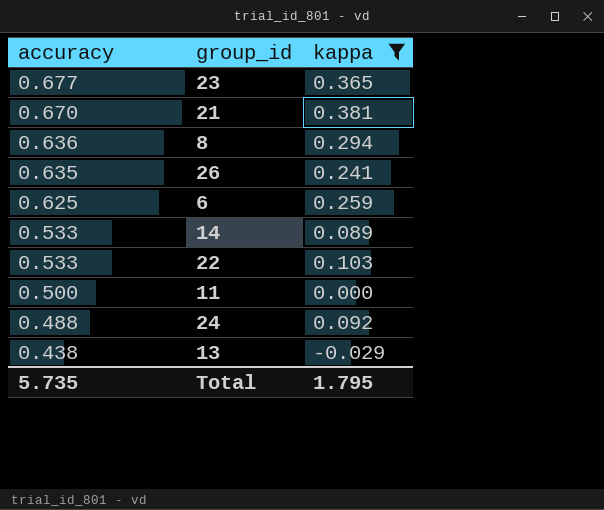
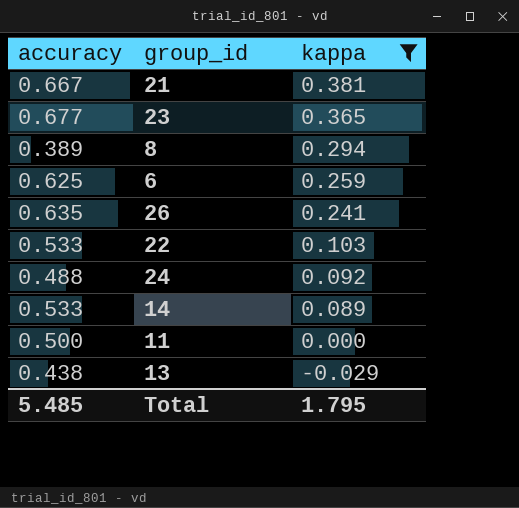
row order: accuracy descending -> kappa descending
21 | accuracy: 0.670 -> 0.667
8 | accuracy: 0.636 -> 0.389
Total | accuracy: 5.735 -> 5.485

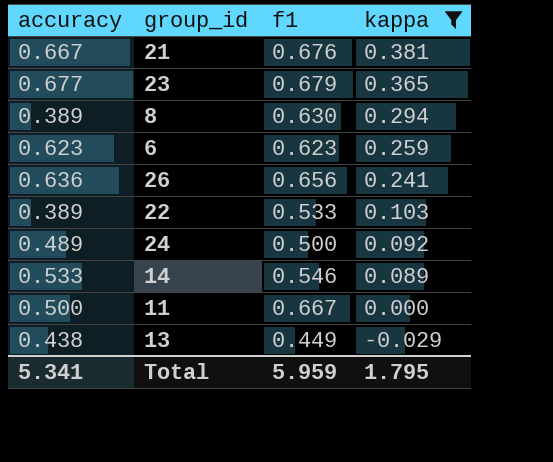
column f1 | position: none -> 3
6 | accuracy: 0.625 -> 0.623
26 | accuracy: 0.635 -> 0.636
22 | accuracy: 0.533 -> 0.389
24 | accuracy: 0.488 -> 0.489
Total | accuracy: 5.485 -> 5.341

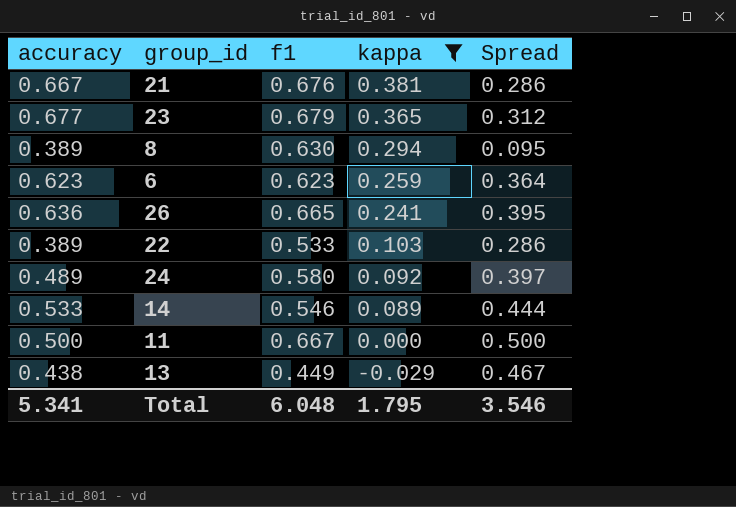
column Spread | formula: none -> [accuracy] - [kappa]
26 | f1: 0.656 -> 0.665
24 | f1: 0.500 -> 0.580
Total | f1: 5.959 -> 6.048

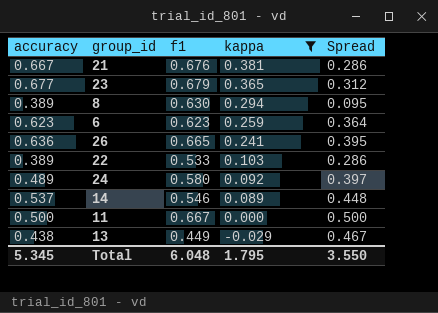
14 | accuracy: 0.533 -> 0.537
14 | Spread: 0.444 -> 0.448
Total | accuracy: 5.341 -> 5.345
Total | Spread: 3.546 -> 3.550

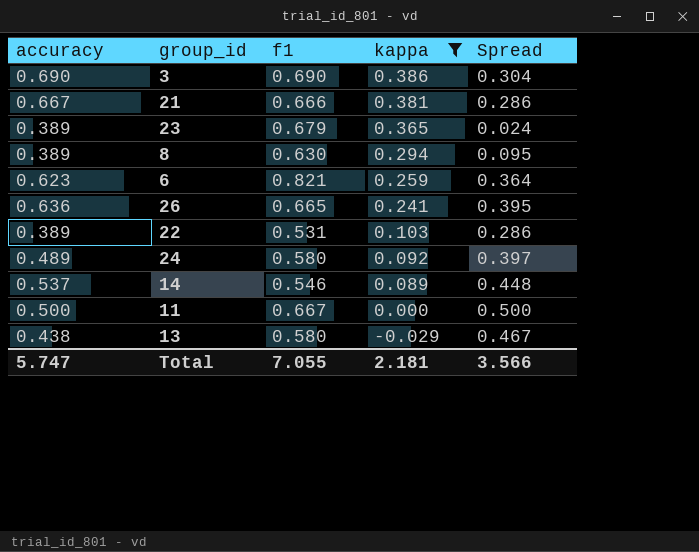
row 3: none -> 0.690 | 0.690 | 0.386 | 0.304
21 | f1: 0.676 -> 0.666
23 | accuracy: 0.677 -> 0.389
23 | Spread: 0.312 -> 0.024
6 | f1: 0.623 -> 0.821
22 | f1: 0.533 -> 0.531
13 | f1: 0.449 -> 0.580
Total | accuracy: 5.345 -> 5.747
Total | f1: 6.048 -> 7.055
Total | kappa: 1.795 -> 2.181
Total | Spread: 3.550 -> 3.566

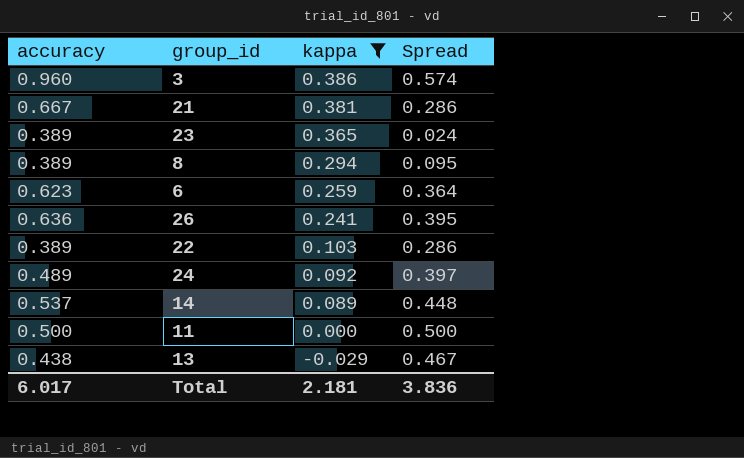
column f1 | position: 3 -> none
3 | accuracy: 0.690 -> 0.960
3 | Spread: 0.304 -> 0.574
Total | accuracy: 5.747 -> 6.017
Total | Spread: 3.566 -> 3.836

